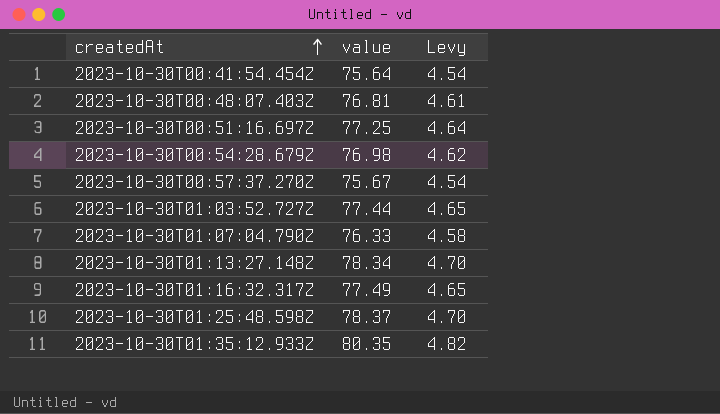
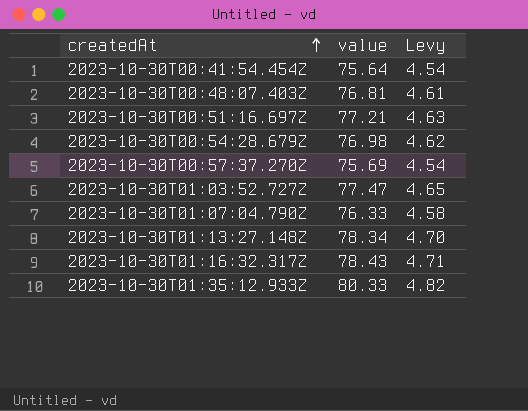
row 2023-10-30T01:25:48.598Z: 78.37 | 4.70 -> none
2023-10-30T00:51:16.697Z | value: 77.25 -> 77.21
2023-10-30T00:51:16.697Z | Levy: 4.64 -> 4.63
2023-10-30T00:57:37.270Z | value: 75.67 -> 75.69
2023-10-30T01:03:52.727Z | value: 77.44 -> 77.47
2023-10-30T01:16:32.317Z | value: 77.49 -> 78.43
2023-10-30T01:16:32.317Z | Levy: 4.65 -> 4.71
2023-10-30T01:35:12.933Z | value: 80.35 -> 80.33

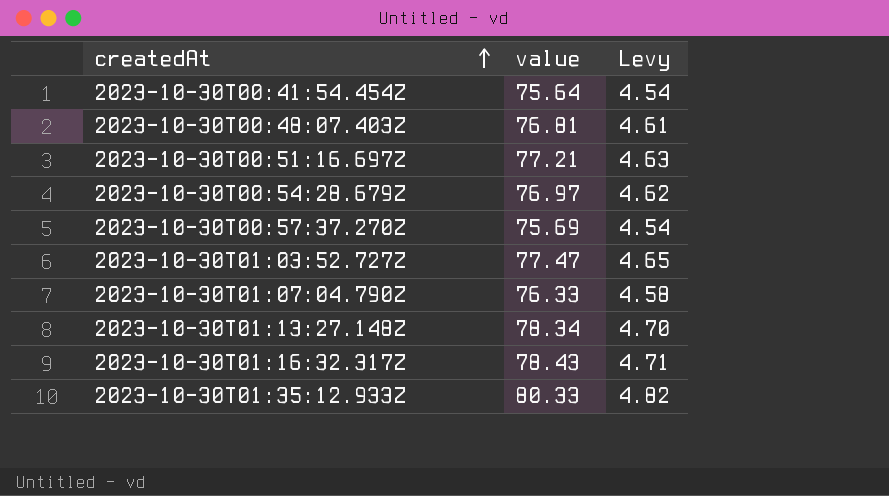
2023-10-30T00:54:28.679Z | value: 76.98 -> 76.97

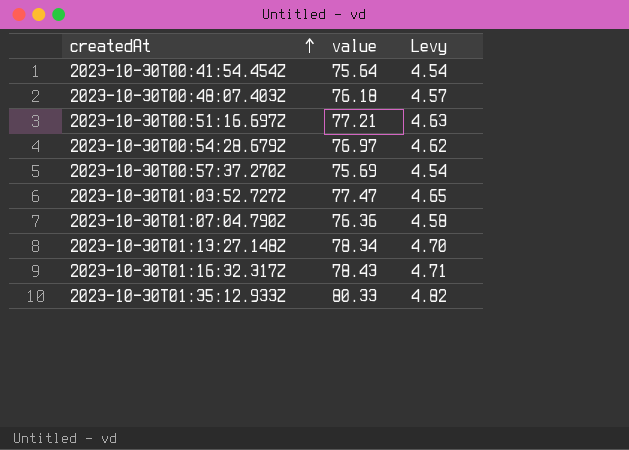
2023-10-30T00:48:07.403Z | value: 76.81 -> 76.18
2023-10-30T00:48:07.403Z | Levy: 4.61 -> 4.57
2023-10-30T01:07:04.790Z | value: 76.33 -> 76.36

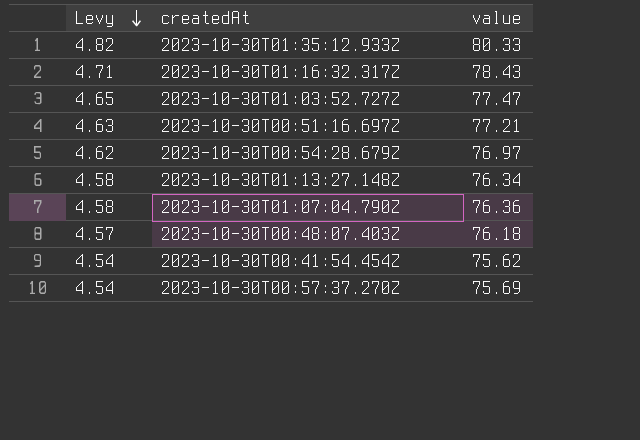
row order: createdAt ascending -> Levy descending
column Levy | position: 3 -> 1
2023-10-30T01:13:27.148Z | Levy: 4.70 -> 4.58
2023-10-30T01:13:27.148Z | value: 78.34 -> 76.34
2023-10-30T00:41:54.454Z | value: 75.64 -> 75.62

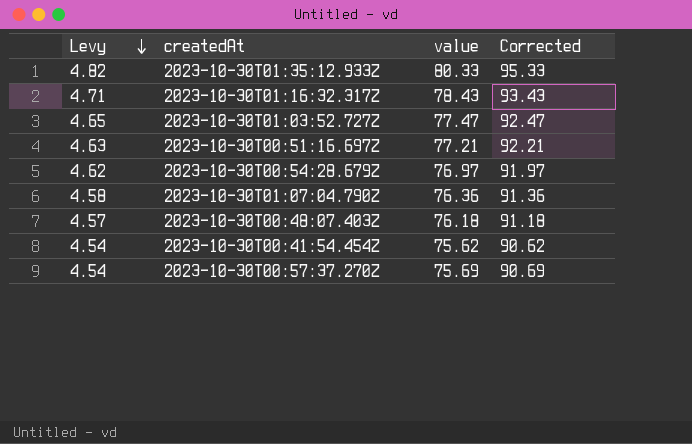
column Corrected | formula: none -> [value] + 15
row 2023-10-30T01:13:27.148Z: 4.58 | 76.34 -> none

